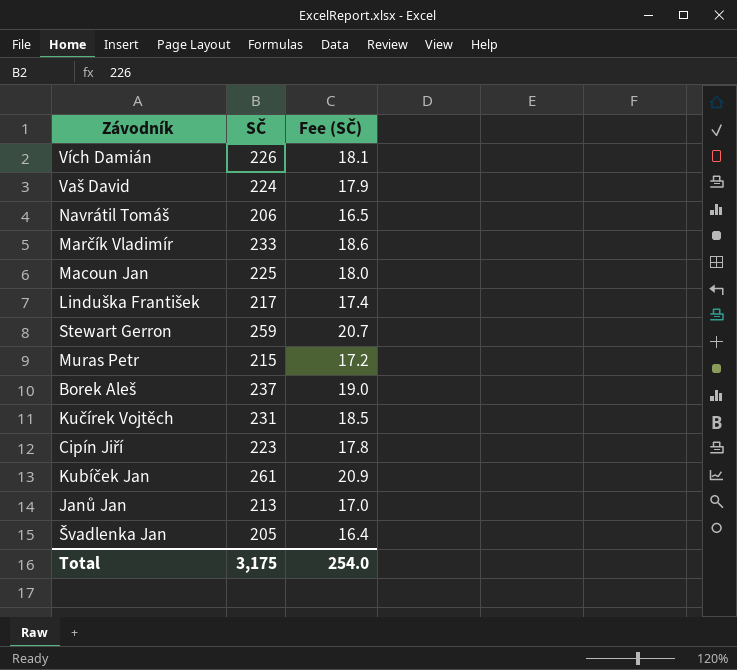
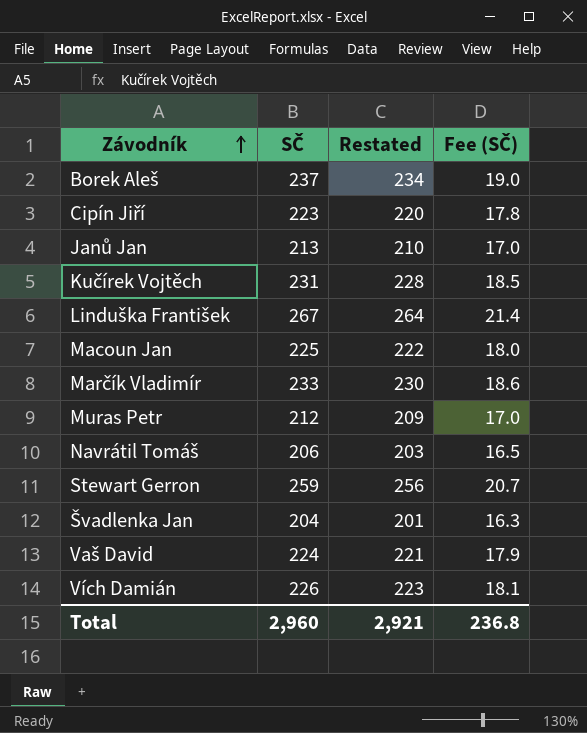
row order: none -> Závodník ascending
column Restated | formula: none -> [SČ] - 3
row Kubíček Jan: 261 | 20.9 -> none
Linduška František | SČ: 217 -> 267
Linduška František | Fee (SČ): 17.4 -> 21.4
Muras Petr | SČ: 215 -> 212
Muras Petr | Fee (SČ): 17.2 -> 17.0
Švadlenka Jan | SČ: 205 -> 204
Švadlenka Jan | Fee (SČ): 16.4 -> 16.3
Total | SČ: 3,175 -> 2,960
Total | Fee (SČ): 254.0 -> 236.8

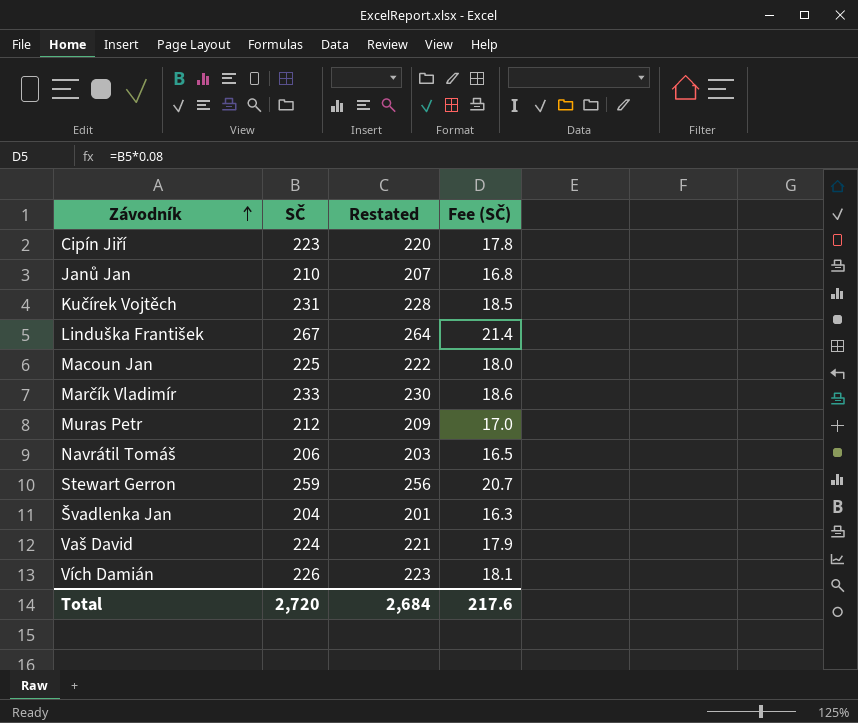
row Borek Aleš: 237 | 234 | 19.0 -> none
Janů Jan | SČ: 213 -> 210
Janů Jan | Restated: 210 -> 207
Janů Jan | Fee (SČ): 17.0 -> 16.8
Total | SČ: 2,960 -> 2,720
Total | Restated: 2,921 -> 2,684
Total | Fee (SČ): 236.8 -> 217.6

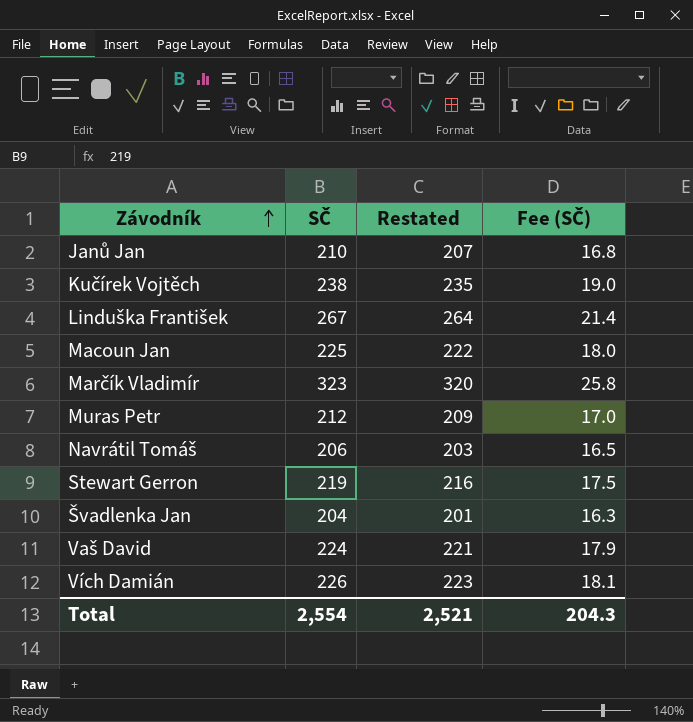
row Cipín Jiří: 223 | 220 | 17.8 -> none
Kučírek Vojtěch | SČ: 231 -> 238
Kučírek Vojtěch | Restated: 228 -> 235
Kučírek Vojtěch | Fee (SČ): 18.5 -> 19.0
Marčík Vladimír | SČ: 233 -> 323
Marčík Vladimír | Restated: 230 -> 320
Marčík Vladimír | Fee (SČ): 18.6 -> 25.8
Stewart Gerron | SČ: 259 -> 219
Stewart Gerron | Restated: 256 -> 216
Stewart Gerron | Fee (SČ): 20.7 -> 17.5
Total | SČ: 2,720 -> 2,554
Total | Restated: 2,684 -> 2,521
Total | Fee (SČ): 217.6 -> 204.3

